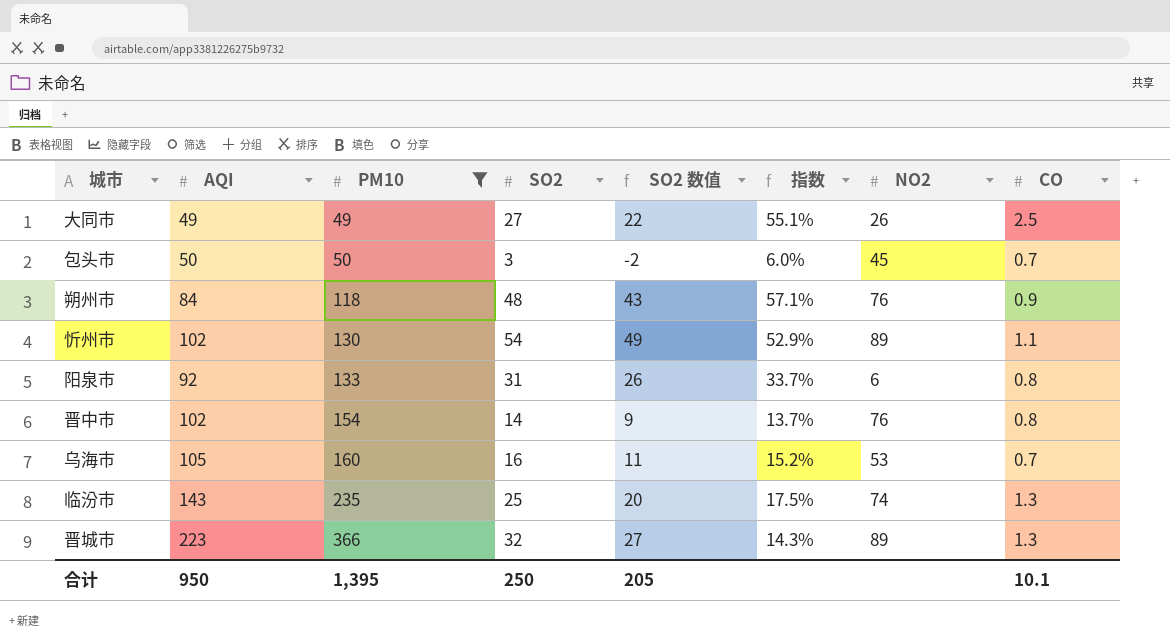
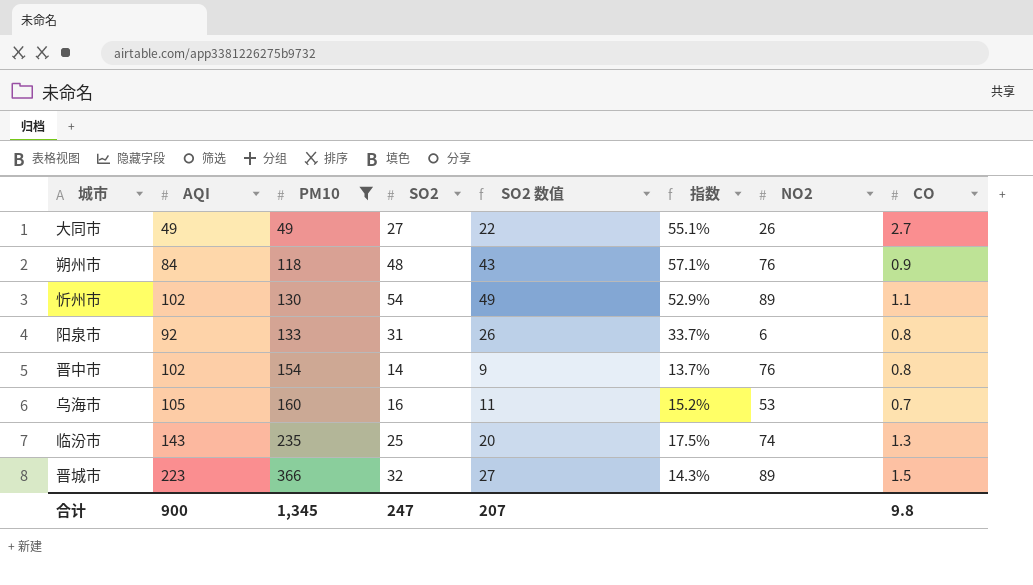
row 包头市: 50 | 50 | 3 | -2 | 6.0% | 45 | 0.7 -> none
大同市 | CO: 2.5 -> 2.7
晋城市 | CO: 1.3 -> 1.5
合计 | AQI: 950 -> 900
合计 | PM10: 1,395 -> 1,345
合计 | SO2: 250 -> 247
合计 | SO2 数值: 205 -> 207
合计 | CO: 10.1 -> 9.8

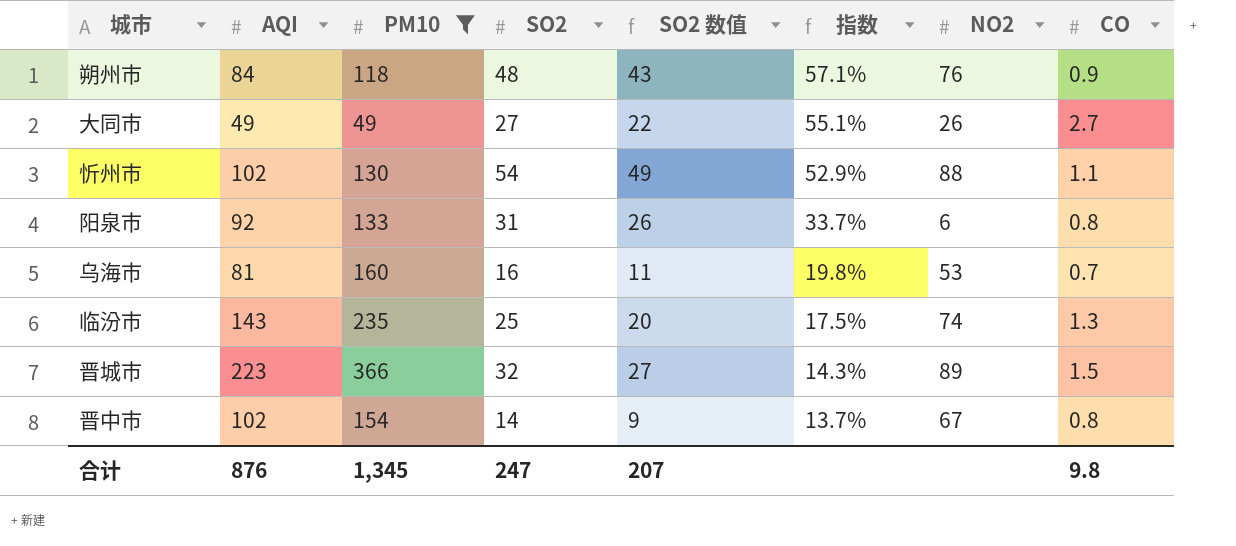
row order: PM10 ascending -> 指数 descending
忻州市 | NO2: 89 -> 88
乌海市 | AQI: 105 -> 81
乌海市 | 指数: 15.2% -> 19.8%
晋中市 | NO2: 76 -> 67
合计 | AQI: 900 -> 876

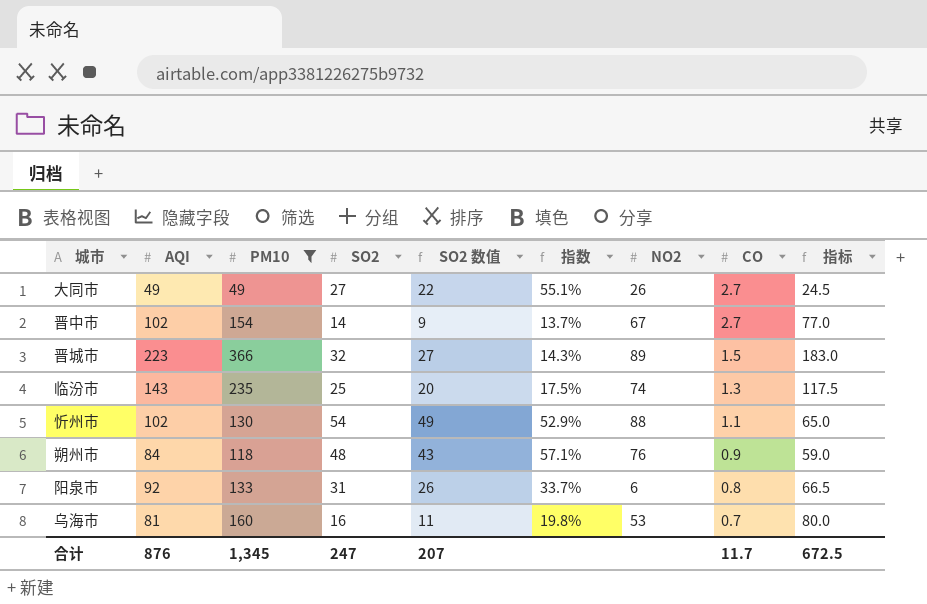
row order: 指数 descending -> CO descending
column 指标 | formula: none -> [PM10] * 0.5
晋中市 | CO: 0.8 -> 2.7
合计 | CO: 9.8 -> 11.7

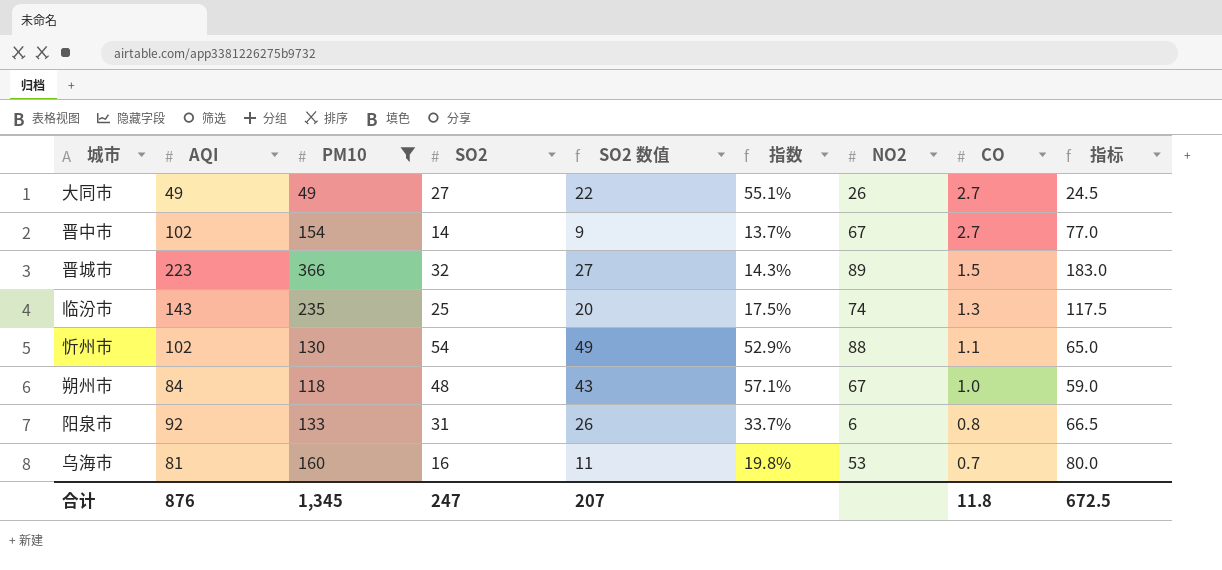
朔州市 | NO2: 76 -> 67
朔州市 | CO: 0.9 -> 1.0
合计 | CO: 11.7 -> 11.8

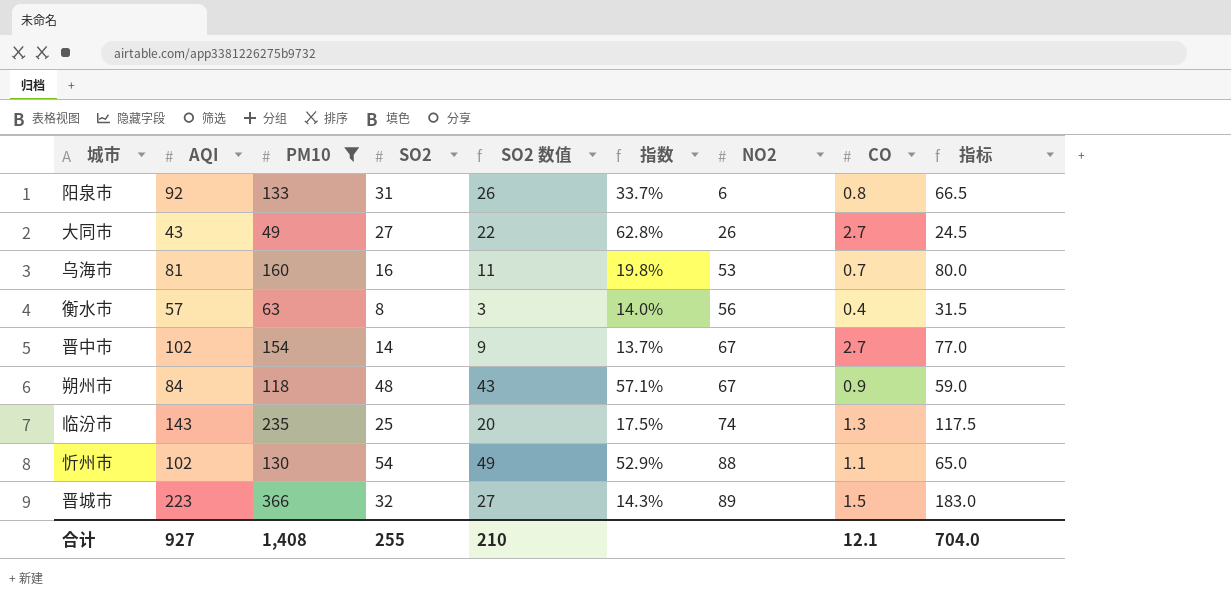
row order: CO descending -> NO2 ascending
大同市 | AQI: 49 -> 43
大同市 | 指数: 55.1% -> 62.8%
row 衡水市: none -> 57 | 63 | 8 | 3 | 14.0% | 56 | 0.4 | 31.5
朔州市 | CO: 1.0 -> 0.9
合计 | AQI: 876 -> 927
合计 | PM10: 1,345 -> 1,408
合计 | SO2: 247 -> 255
合计 | SO2 数值: 207 -> 210
合计 | CO: 11.8 -> 12.1
合计 | 指标: 672.5 -> 704.0

